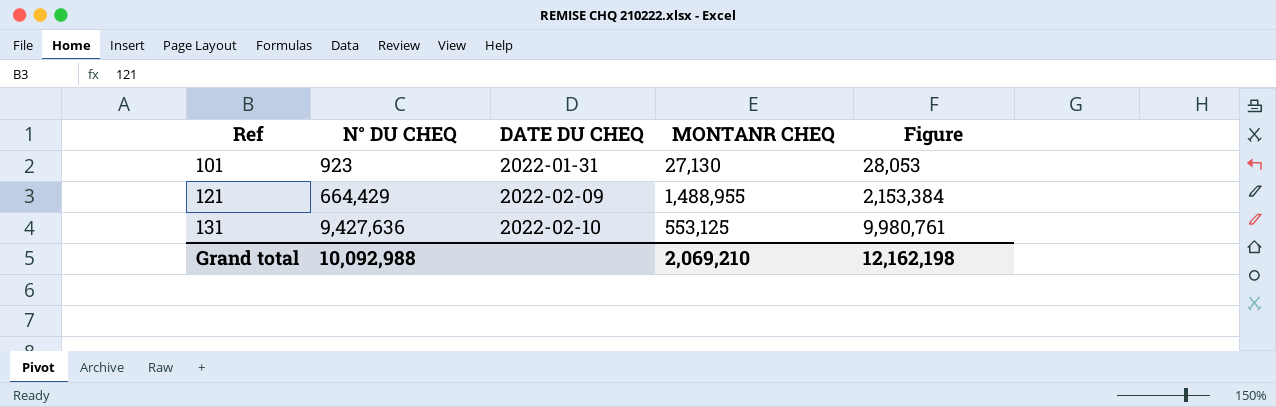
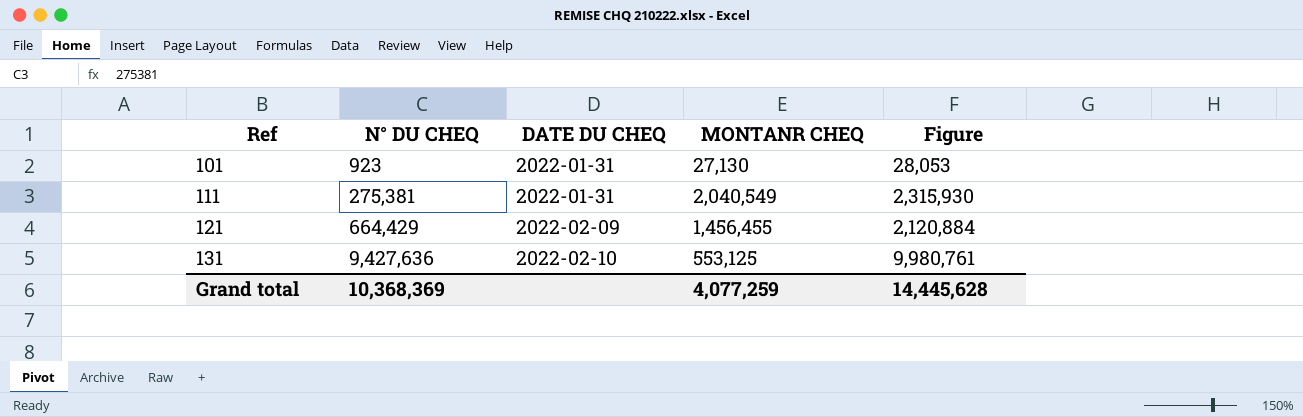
row 111: none -> 275,381 | 2022-01-31 | 2,040,549 | 2,315,930
121 | MONTANR CHEQ: 1,488,955 -> 1,456,455
121 | Figure: 2,153,384 -> 2,120,884
Grand total | N° DU CHEQ: 10,092,988 -> 10,368,369
Grand total | MONTANR CHEQ: 2,069,210 -> 4,077,259
Grand total | Figure: 12,162,198 -> 14,445,628

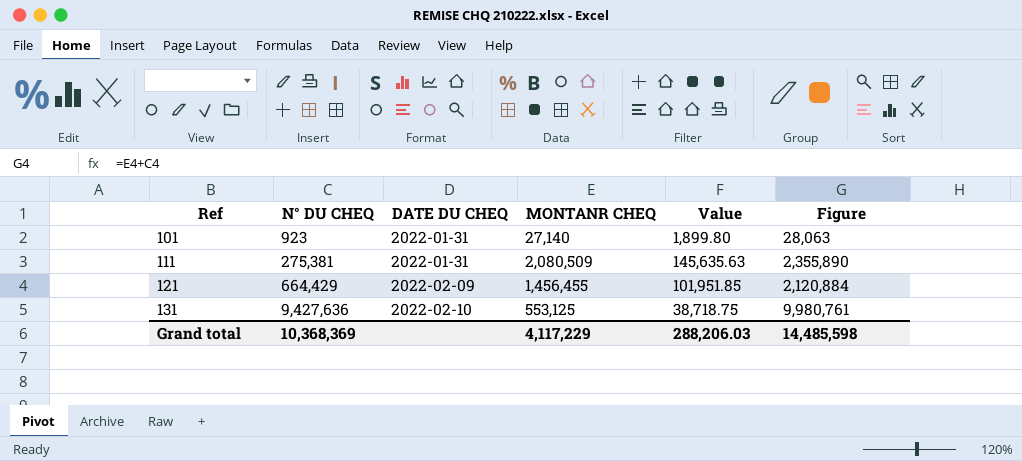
column Value | formula: none -> [MONTANR CHEQ] * 0.07
101 | MONTANR CHEQ: 27,130 -> 27,140
101 | Figure: 28,053 -> 28,063
111 | MONTANR CHEQ: 2,040,549 -> 2,080,509
111 | Figure: 2,315,930 -> 2,355,890
Grand total | MONTANR CHEQ: 4,077,259 -> 4,117,229
Grand total | Figure: 14,445,628 -> 14,485,598

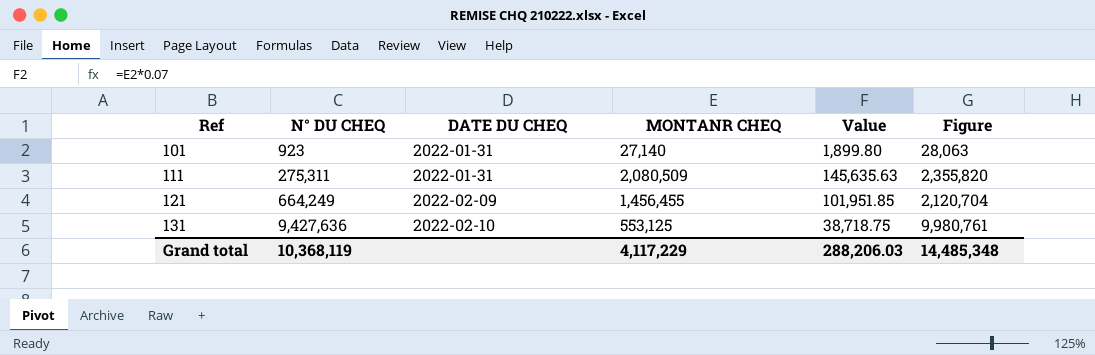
111 | N° DU CHEQ: 275,381 -> 275,311
111 | Figure: 2,355,890 -> 2,355,820
121 | N° DU CHEQ: 664,429 -> 664,249
121 | Figure: 2,120,884 -> 2,120,704
Grand total | N° DU CHEQ: 10,368,369 -> 10,368,119
Grand total | Figure: 14,485,598 -> 14,485,348

